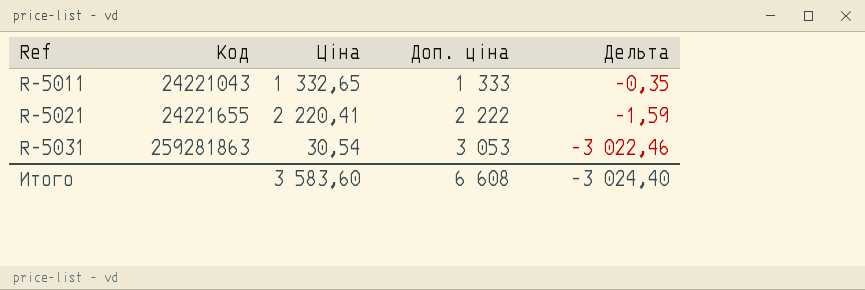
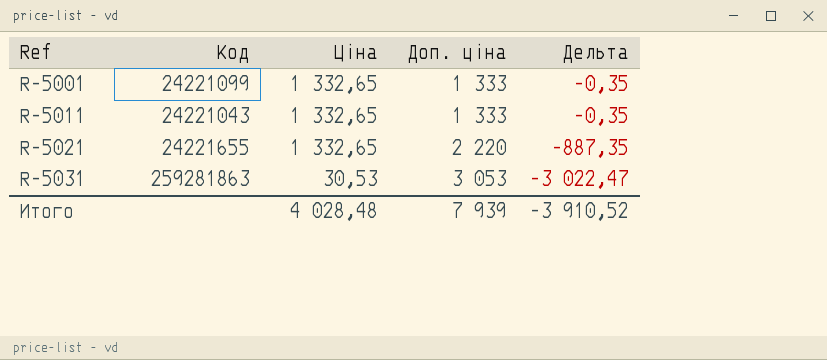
row R-5001: none -> 24221099 | 1 332,65 | 1 333 | -0,35
R-5021 | Ціна: 2 220,41 -> 1 332,65
R-5021 | Доп. ціна: 2 222 -> 2 220
R-5021 | Дельта: -1,59 -> -887,35
R-5031 | Ціна: 30,54 -> 30,53
R-5031 | Дельта: -3 022,46 -> -3 022,47
Итого | Ціна: 3 583,60 -> 4 028,48
Итого | Доп. ціна: 6 608 -> 7 939
Итого | Дельта: -3 024,40 -> -3 910,52

